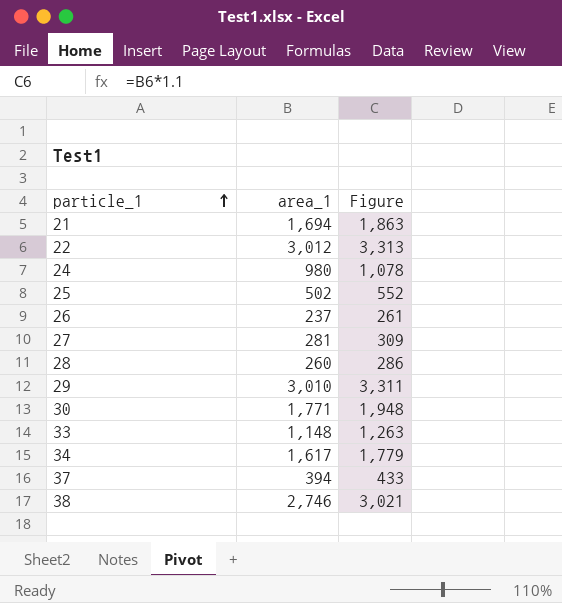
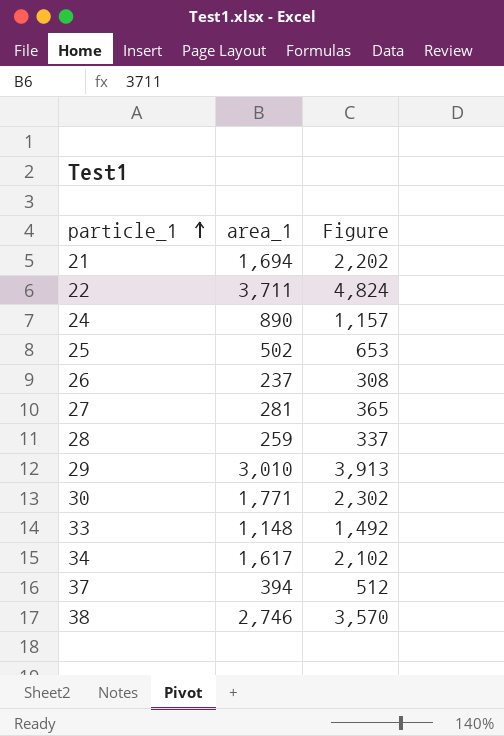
column Figure | formula: [area_1] * 1.1 -> [area_1] * 1.3
22 | area_1: 3,012 -> 3,711
24 | area_1: 980 -> 890
28 | area_1: 260 -> 259

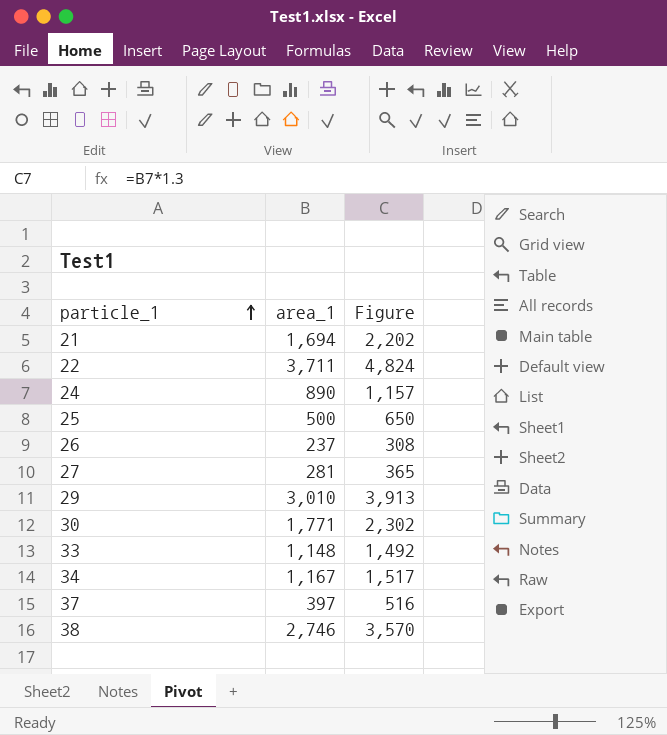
row 28: 259 | 337 -> none
25 | area_1: 502 -> 500
25 | Figure: 653 -> 650
34 | area_1: 1,617 -> 1,167
34 | Figure: 2,102 -> 1,517
37 | area_1: 394 -> 397
37 | Figure: 512 -> 516

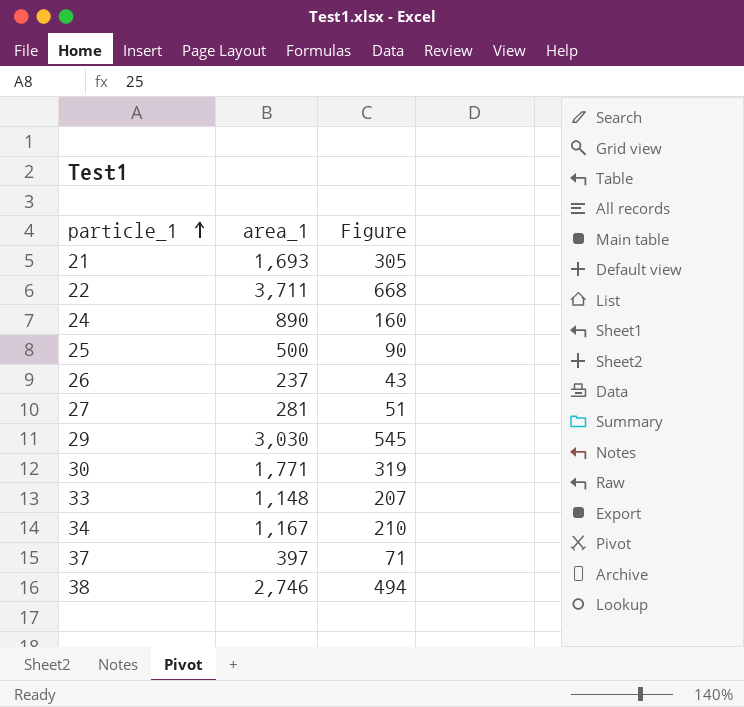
column Figure | formula: [area_1] * 1.3 -> [area_1] * 0.18
21 | area_1: 1,694 -> 1,693
29 | area_1: 3,010 -> 3,030

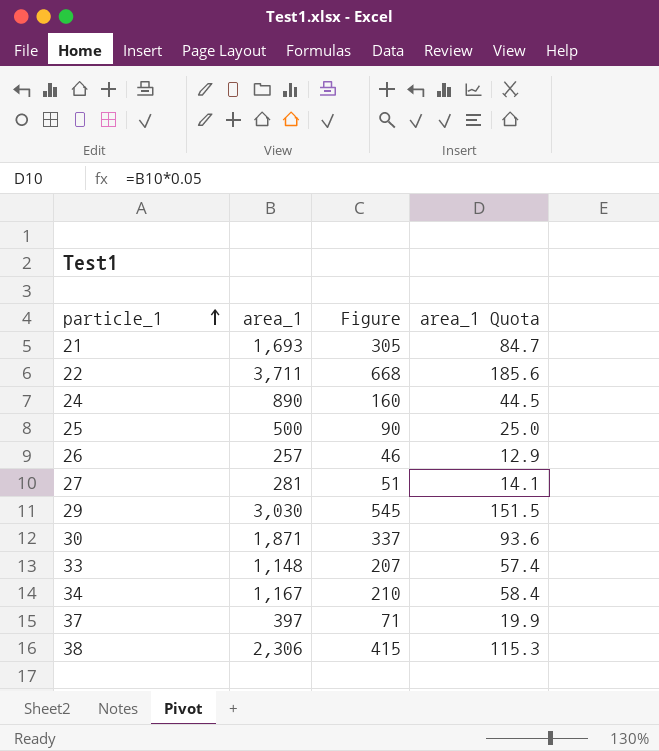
column area_1 Quota | formula: none -> [area_1] * 0.05
26 | area_1: 237 -> 257
26 | Figure: 43 -> 46
30 | area_1: 1,771 -> 1,871
30 | Figure: 319 -> 337
38 | area_1: 2,746 -> 2,306
38 | Figure: 494 -> 415

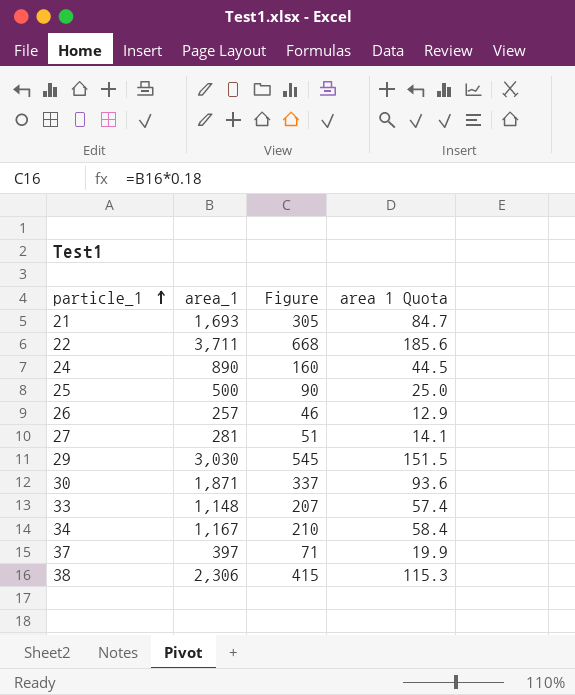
column name: area_1 Quota -> area 1 Quota

